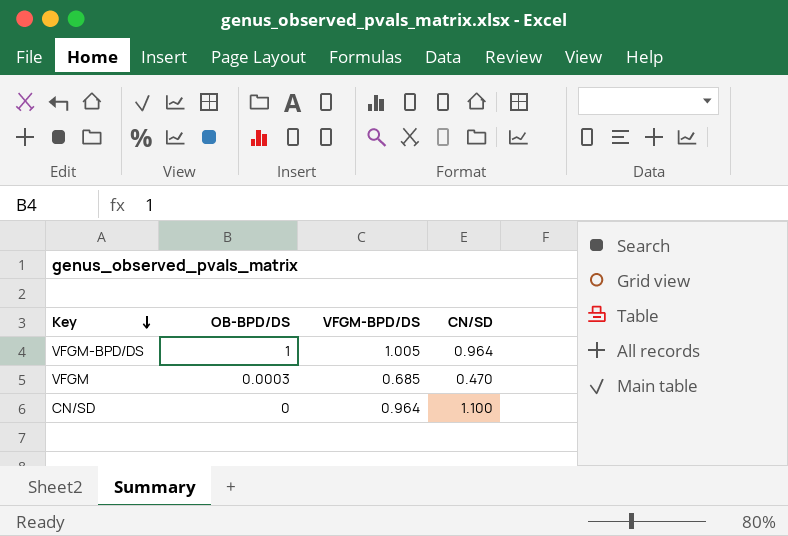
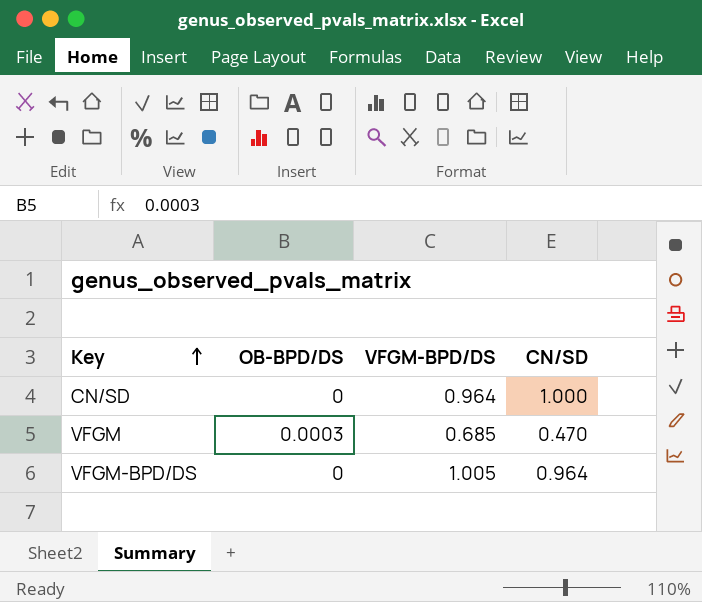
row order: Key descending -> Key ascending
CN/SD | CN/SD: 1.100 -> 1.000
VFGM-BPD/DS | OB-BPD/DS: 1 -> 0

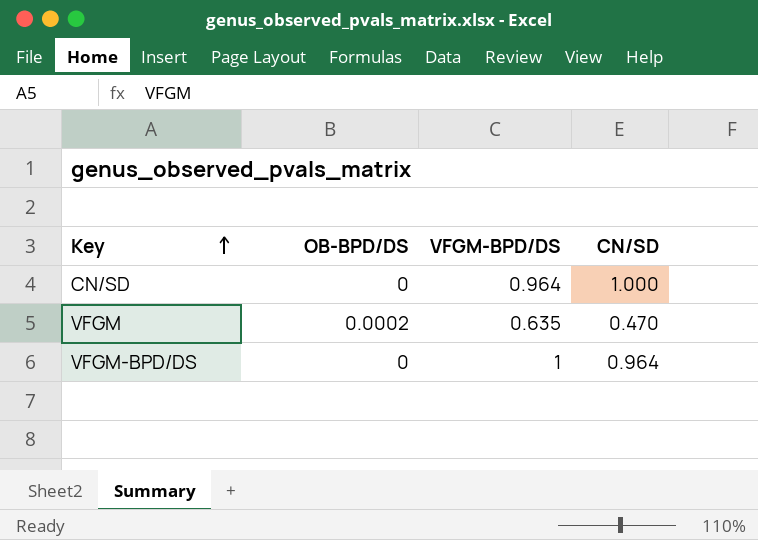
VFGM | OB-BPD/DS: 0.0003 -> 0.0002
VFGM | VFGM-BPD/DS: 0.685 -> 0.635
VFGM-BPD/DS | VFGM-BPD/DS: 1.005 -> 1

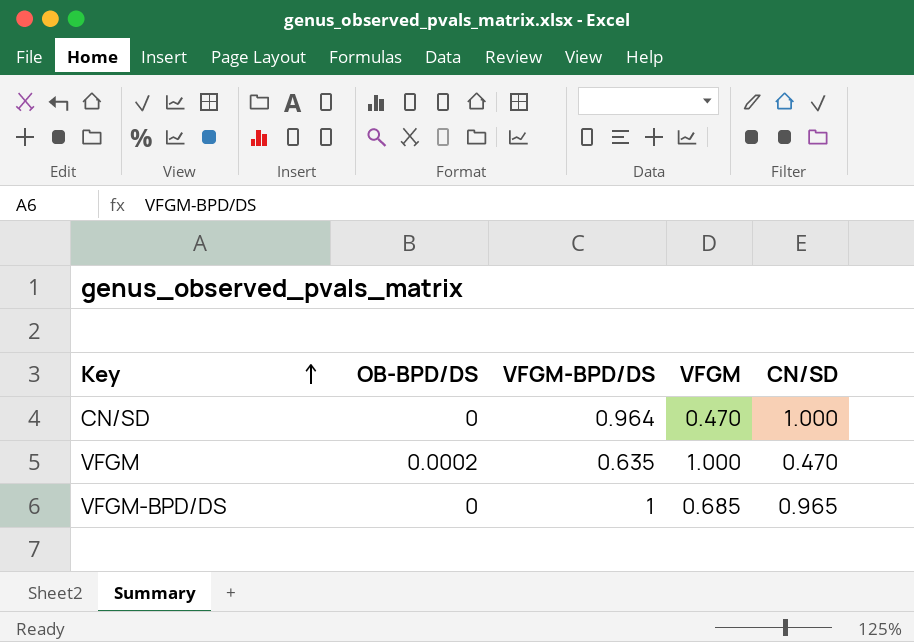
column VFGM | position: none -> 4
VFGM-BPD/DS | CN/SD: 0.964 -> 0.965

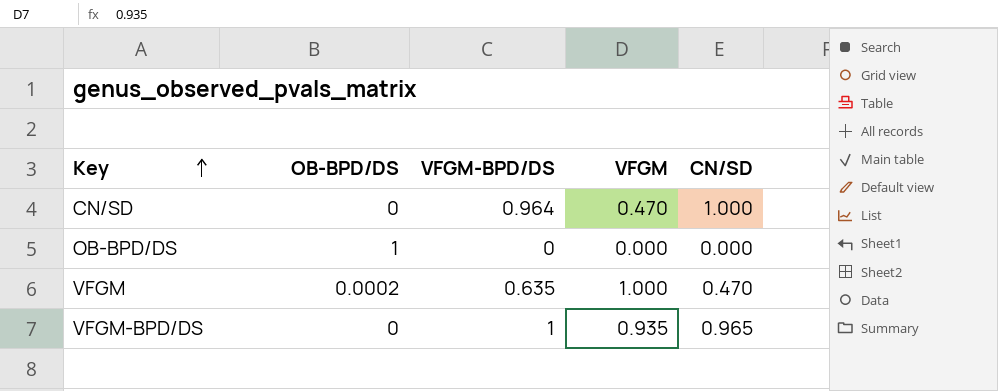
row OB-BPD/DS: none -> 1 | 0 | 0.000 | 0.000
VFGM-BPD/DS | VFGM: 0.685 -> 0.935

